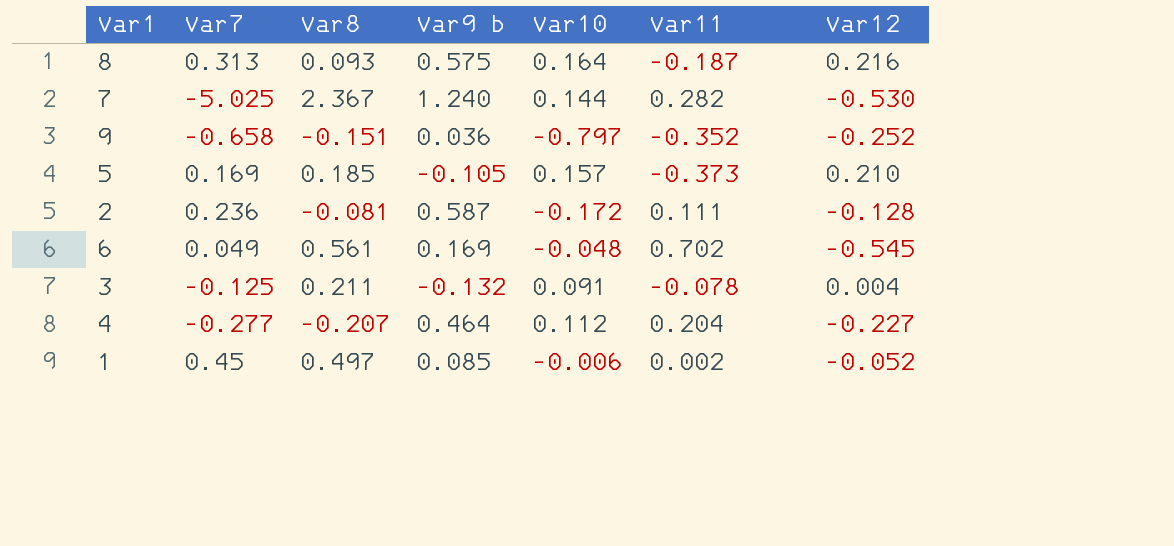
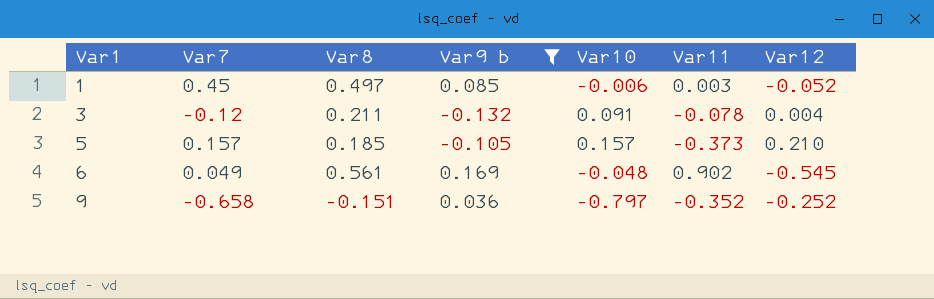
filter: none -> Var9 b <= 0.169
row order: none -> Var1 ascending
1 | Var11: 0.002 -> 0.003
3 | Var7: -0.125 -> -0.12
5 | Var7: 0.169 -> 0.157
6 | Var11: 0.702 -> 0.902

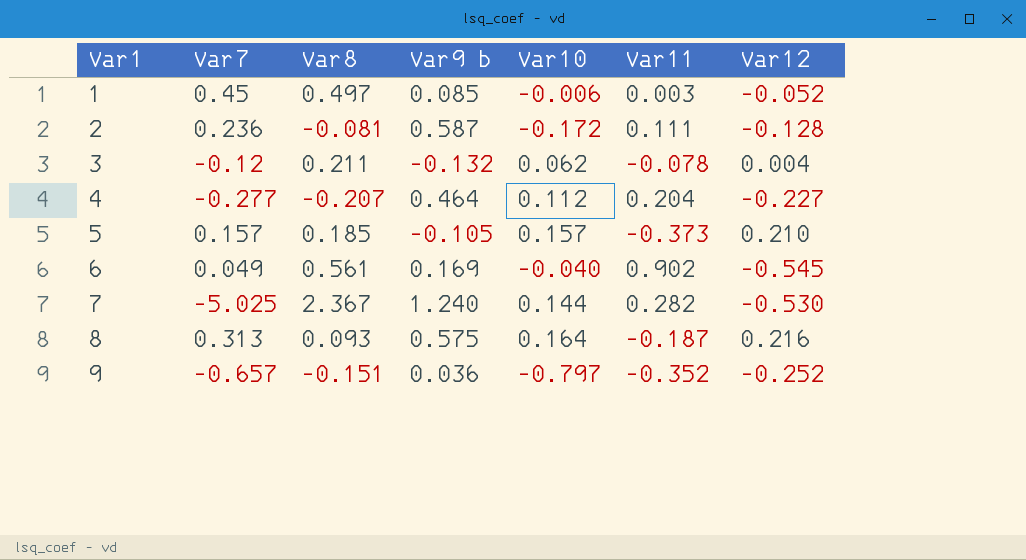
filter: Var9 b <= 0.169 -> none
3 | Var10: 0.091 -> 0.062
6 | Var10: -0.048 -> -0.040
9 | Var7: -0.658 -> -0.657

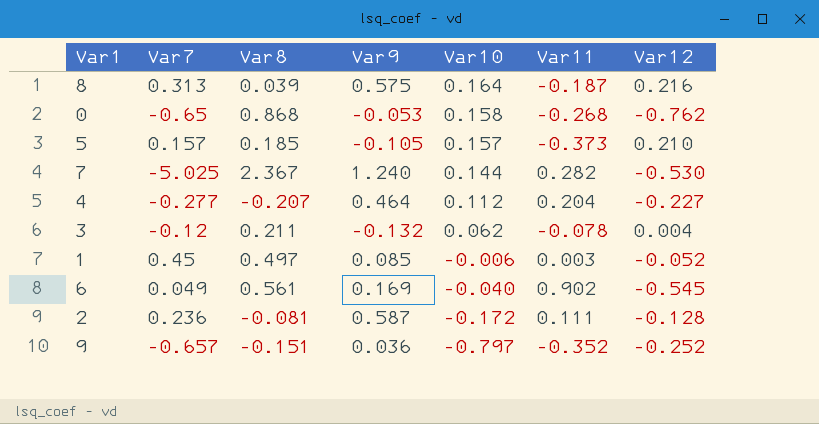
row order: Var1 ascending -> Var10 descending
column name: Var9 b -> Var9
8 | Var8: 0.093 -> 0.039
row 0: none -> -0.65 | 0.868 | -0.053 | 0.158 | -0.268 | -0.762

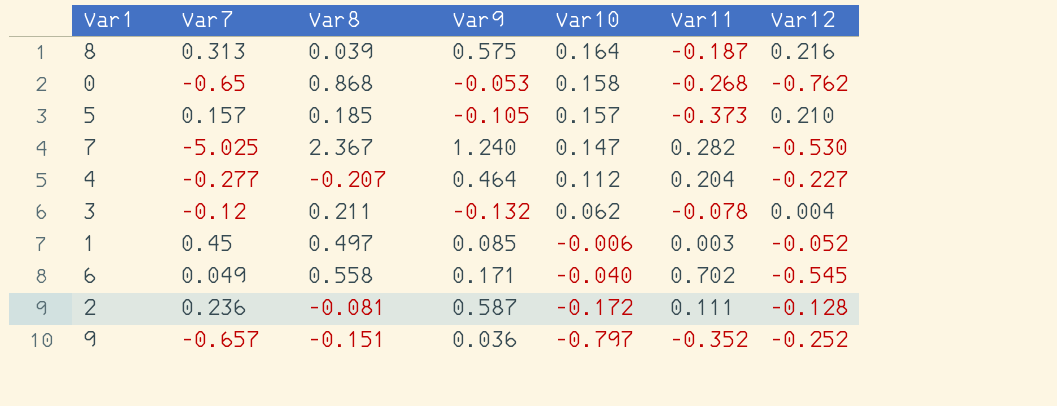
7 | Var10: 0.144 -> 0.147
6 | Var8: 0.561 -> 0.558
6 | Var9: 0.169 -> 0.171
6 | Var11: 0.902 -> 0.702

